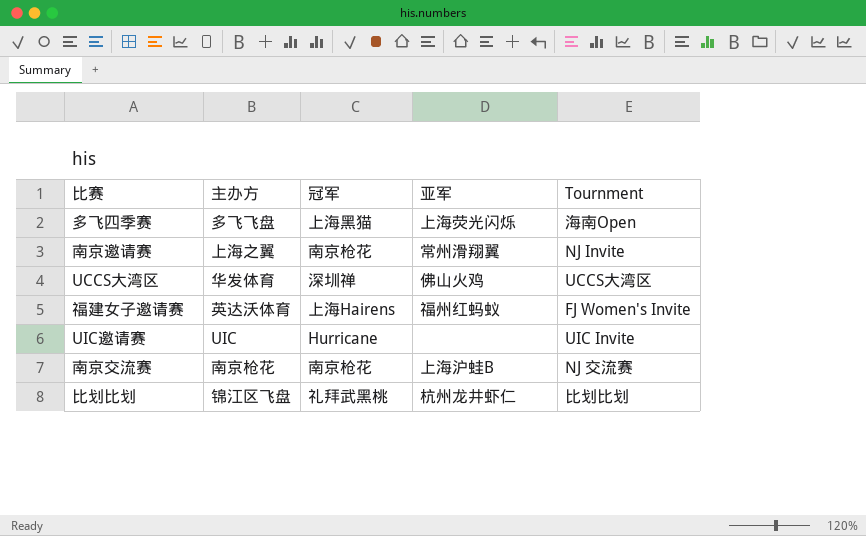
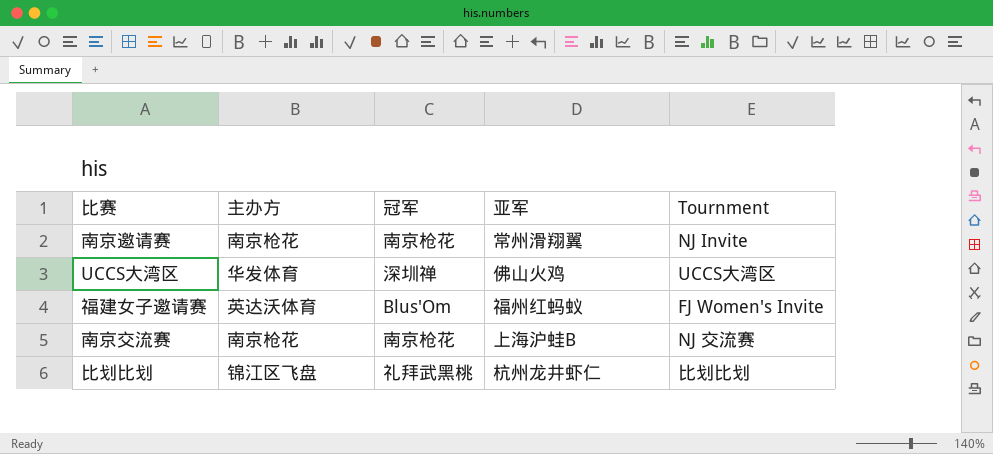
row 多飞四季赛: 多飞飞盘 | 上海黑猫 | 上海荧光闪烁 | 海南Open -> none
row UIC邀请赛: UIC | Hurricane | none | UIC Invite -> none
南京邀请赛 | 主办方: 上海之翼 -> 南京枪花
福建女子邀请赛 | 冠军: 上海Hairens -> Blus'Om

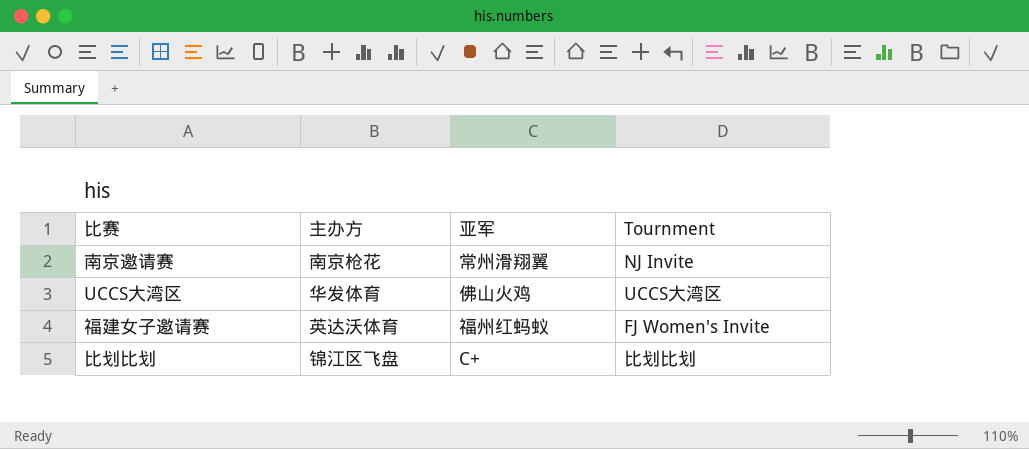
column 冠军 | position: 3 -> none
row 南京交流赛: 南京枪花 | 南京枪花 | 上海沪蛙B | NJ 交流赛 -> none
比划比划 | 亚军: 杭州龙井虾仁 -> C+

